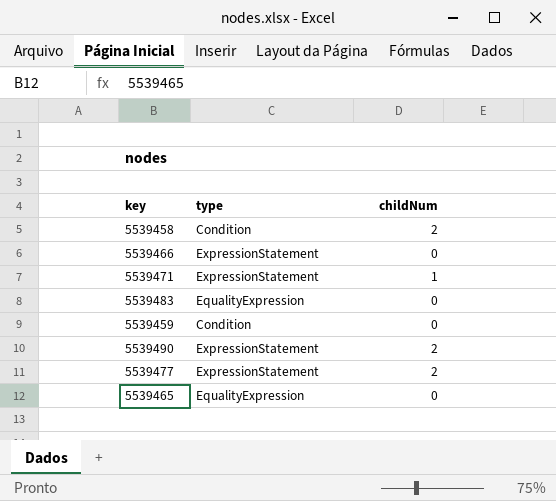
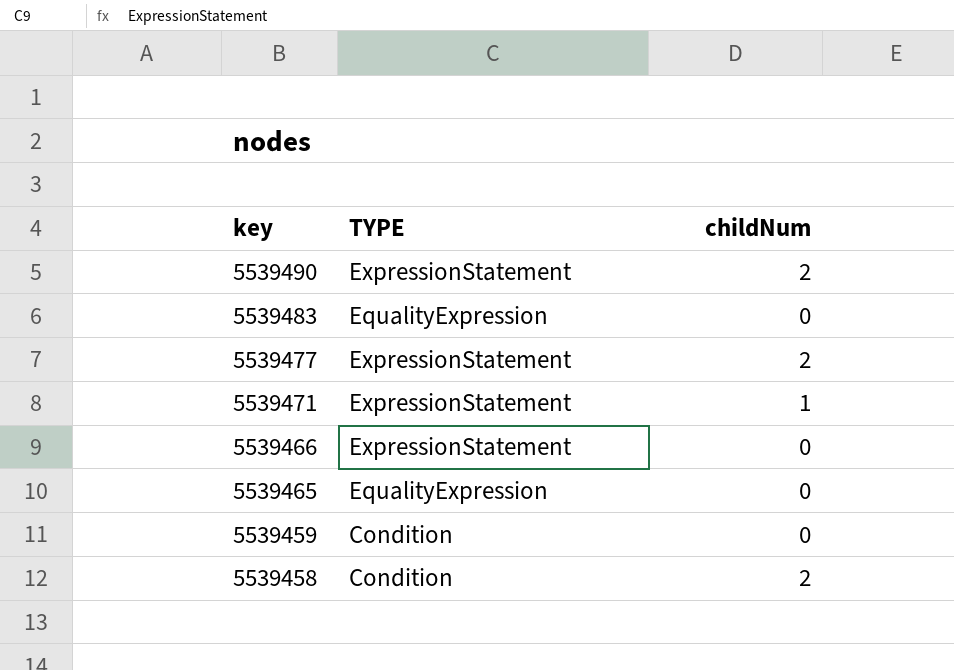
row order: none -> key descending
column name: type -> TYPE

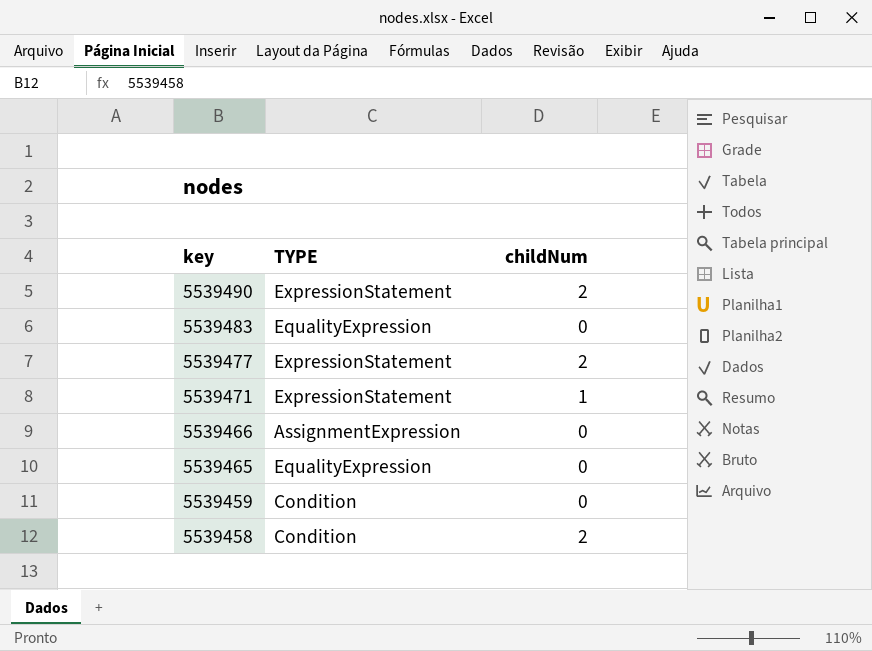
5539466 | TYPE: ExpressionStatement -> AssignmentExpression

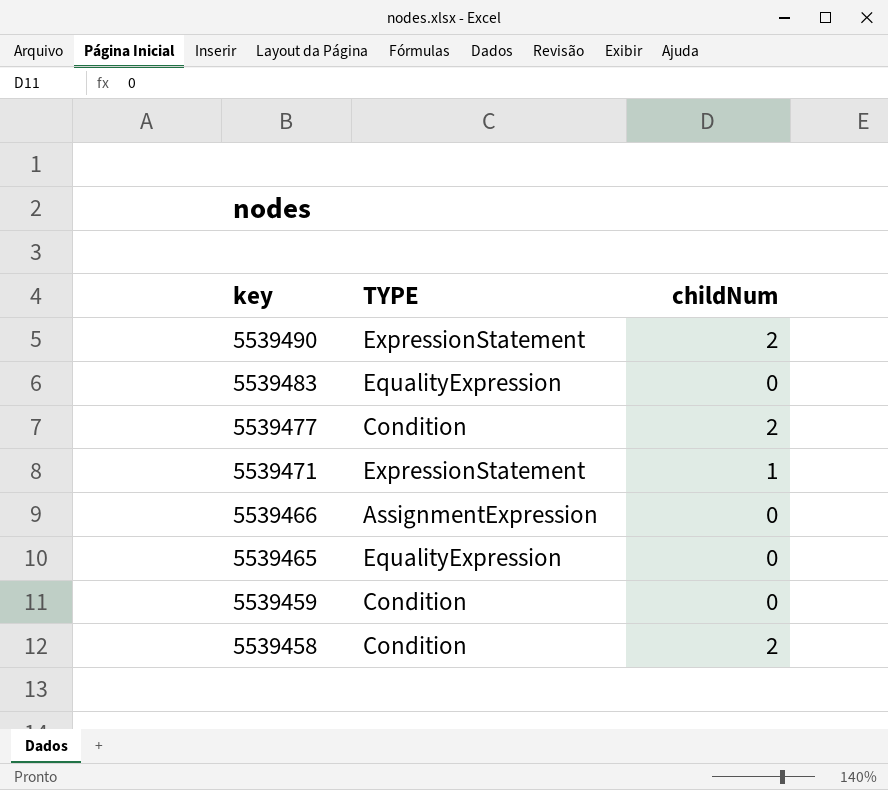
5539477 | TYPE: ExpressionStatement -> Condition

